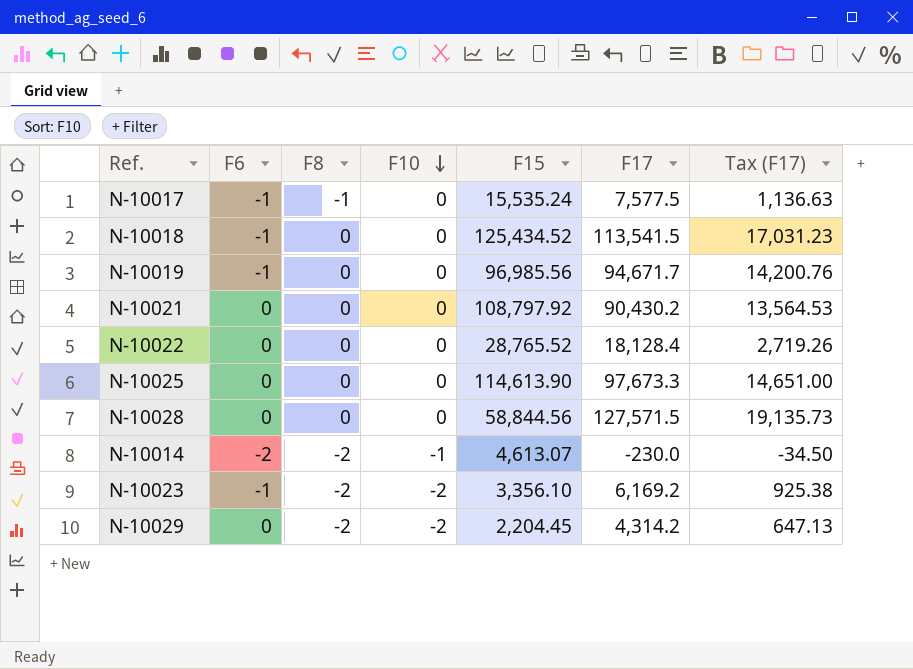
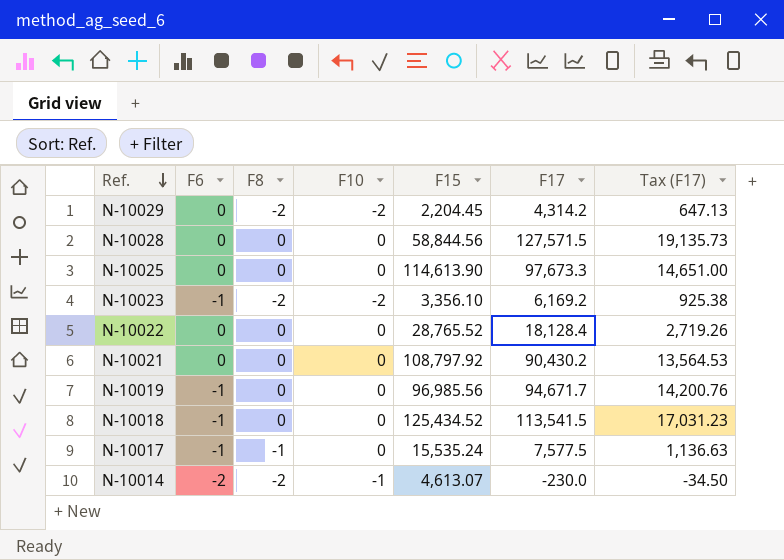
row order: F10 descending -> Ref. descending

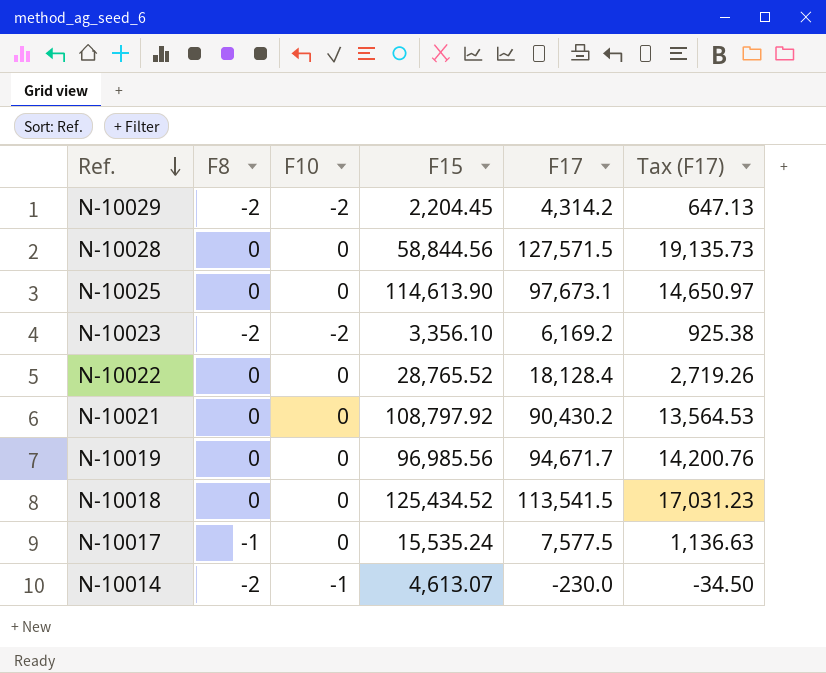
column F6 | position: 2 -> none
N-10025 | F17: 97,673.3 -> 97,673.1
N-10025 | Tax (F17): 14,651.00 -> 14,650.97

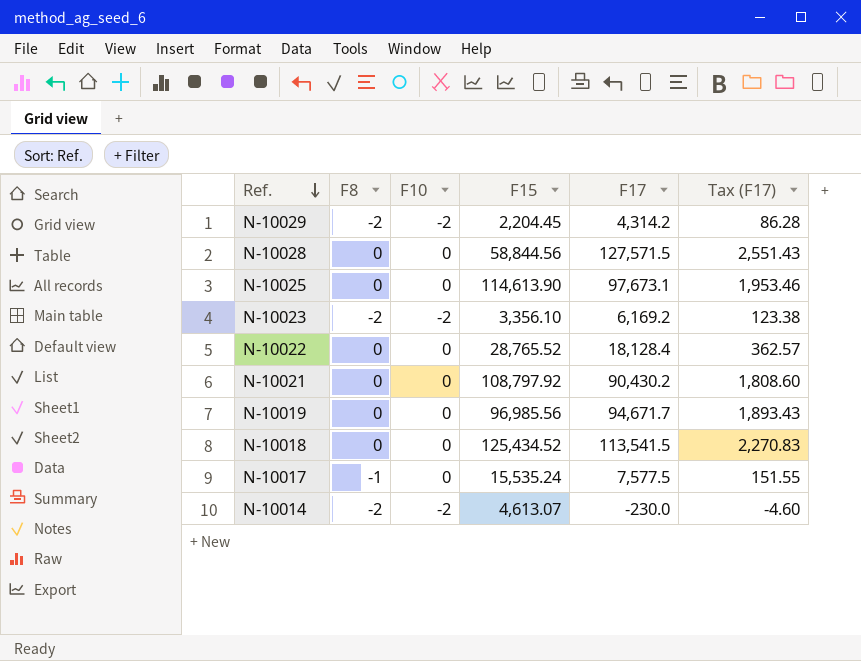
column Tax (F17) | formula: [F17] * 0.15 -> [F17] * 0.02
N-10014 | F10: -1 -> -2

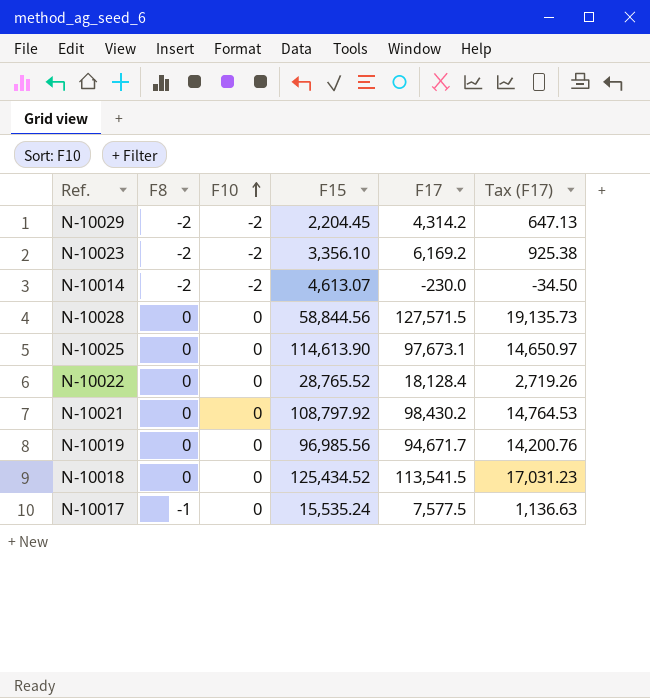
row order: Ref. descending -> F10 ascending
column Tax (F17) | formula: [F17] * 0.02 -> [F17] * 0.15
N-10021 | F17: 90,430.2 -> 98,430.2

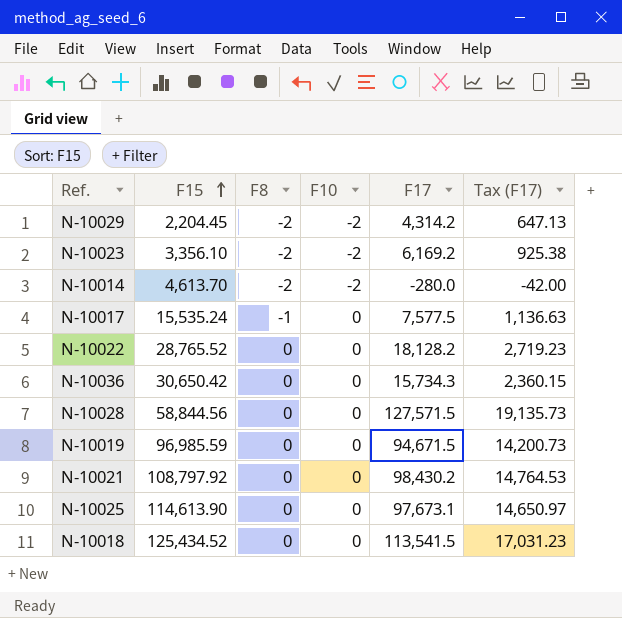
row order: F10 ascending -> F15 ascending
column F15 | position: 4 -> 2
N-10014 | F15: 4,613.07 -> 4,613.70
N-10014 | F17: -230.0 -> -280.0
N-10014 | Tax (F17): -34.50 -> -42.00
N-10022 | F17: 18,128.4 -> 18,128.2
N-10022 | Tax (F17): 2,719.26 -> 2,719.23
row N-10036: none -> 30,650.42 | 0 | 0 | 15,734.3 | 2,360.15
N-10019 | F15: 96,985.56 -> 96,985.59
N-10019 | F17: 94,671.7 -> 94,671.5
N-10019 | Tax (F17): 14,200.76 -> 14,200.73

